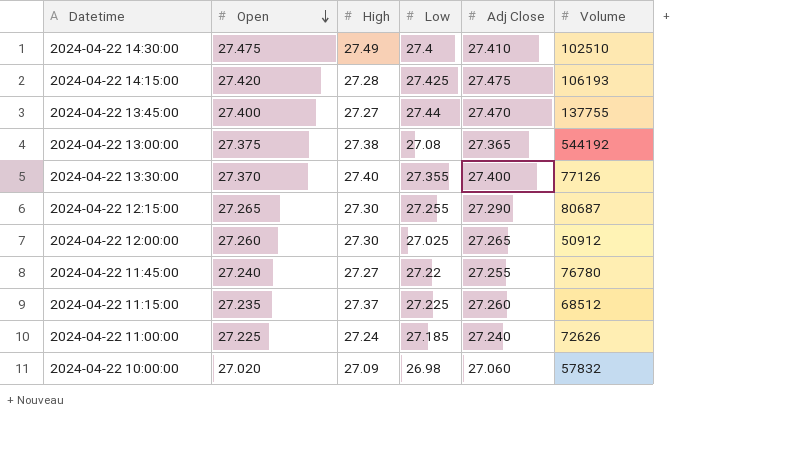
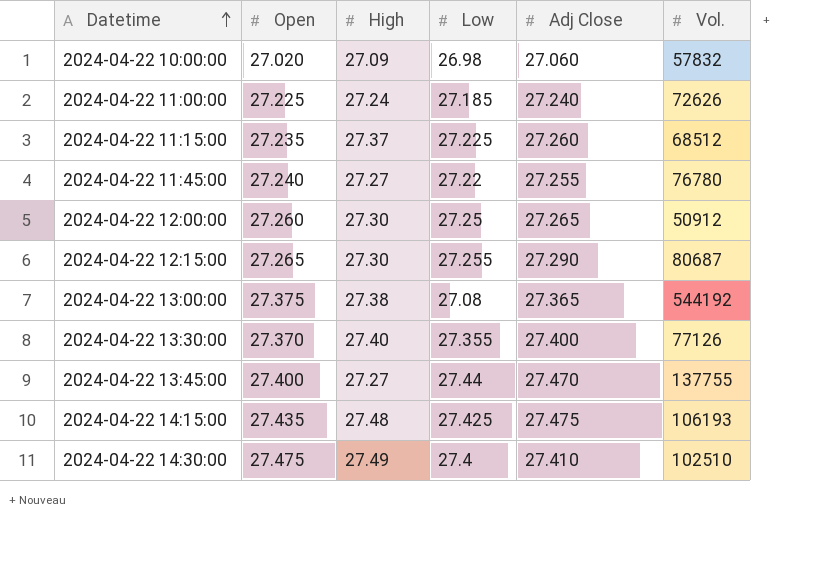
row order: Open descending -> Datetime ascending
column name: Volume -> Vol.
2024-04-22 12:00:00 | Low: 27.025 -> 27.25
2024-04-22 14:15:00 | Open: 27.420 -> 27.435
2024-04-22 14:15:00 | High: 27.28 -> 27.48

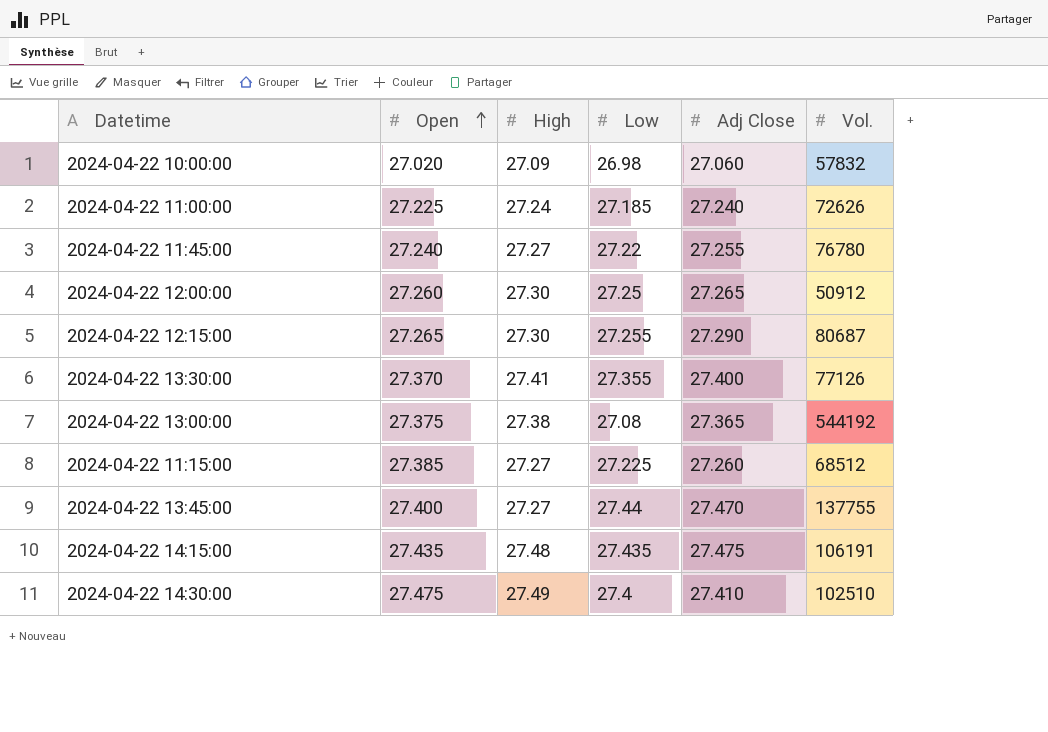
row order: Datetime ascending -> Open ascending
2024-04-22 13:30:00 | High: 27.40 -> 27.41
2024-04-22 11:15:00 | Open: 27.235 -> 27.385
2024-04-22 11:15:00 | High: 27.37 -> 27.27
2024-04-22 14:15:00 | Low: 27.425 -> 27.435
2024-04-22 14:15:00 | Vol.: 106193 -> 106191

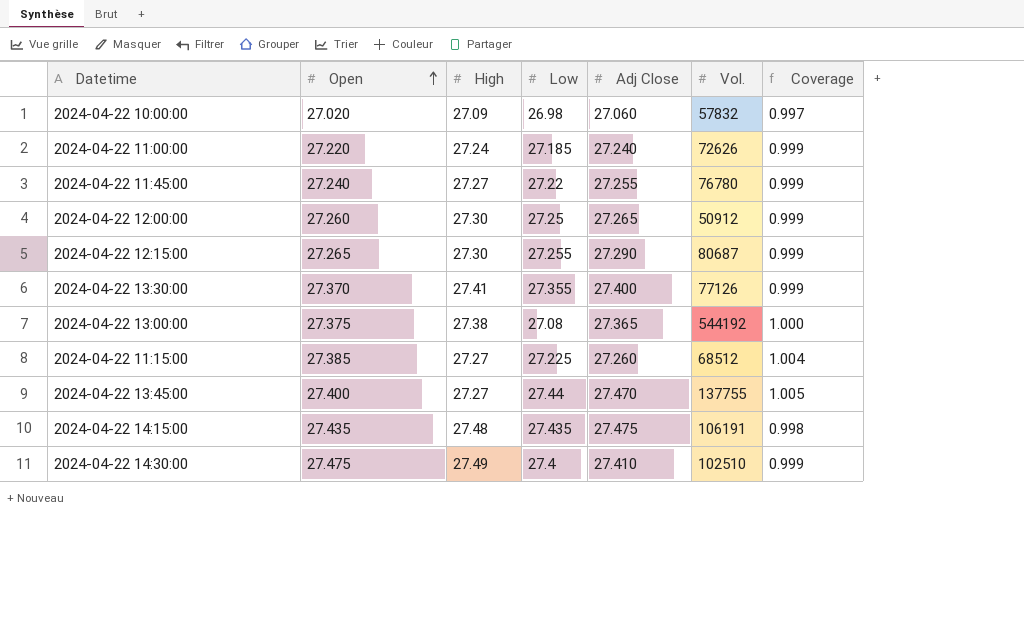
column Coverage | formula: none -> [Open] / [High]
2024-04-22 11:00:00 | Open: 27.225 -> 27.220

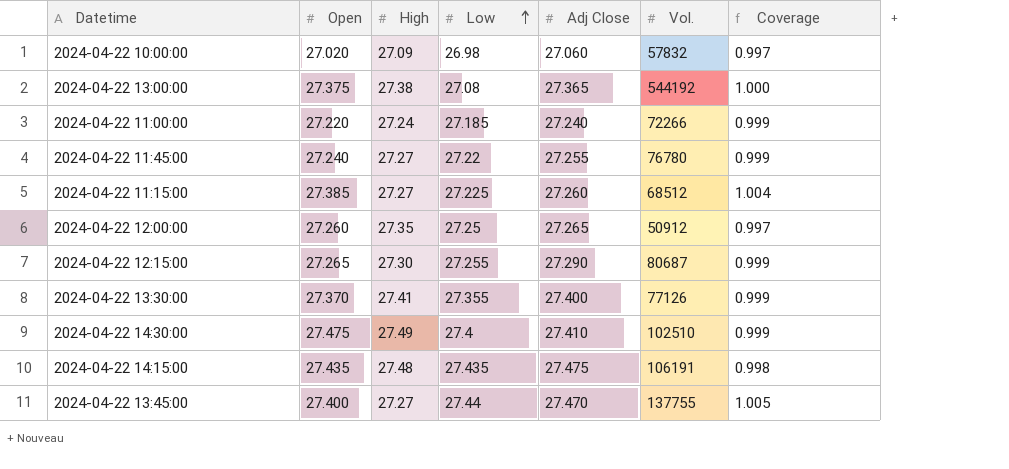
row order: Open ascending -> Low ascending
2024-04-22 11:00:00 | Vol.: 72626 -> 72266
2024-04-22 12:00:00 | High: 27.30 -> 27.35
2024-04-22 12:00:00 | Coverage: 0.999 -> 0.997

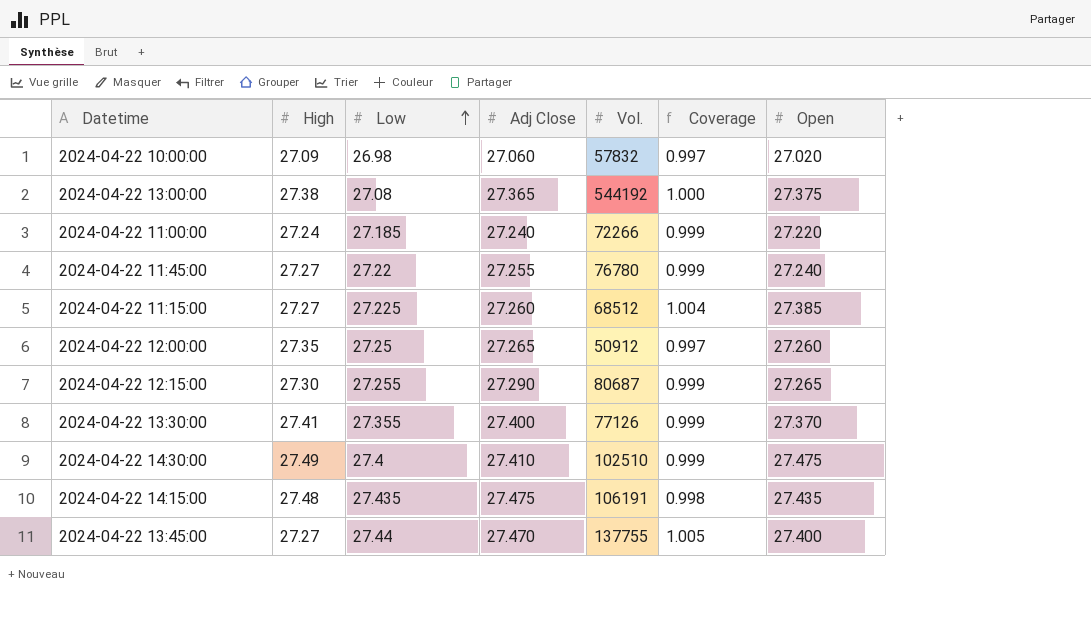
column Open | position: 2 -> 7

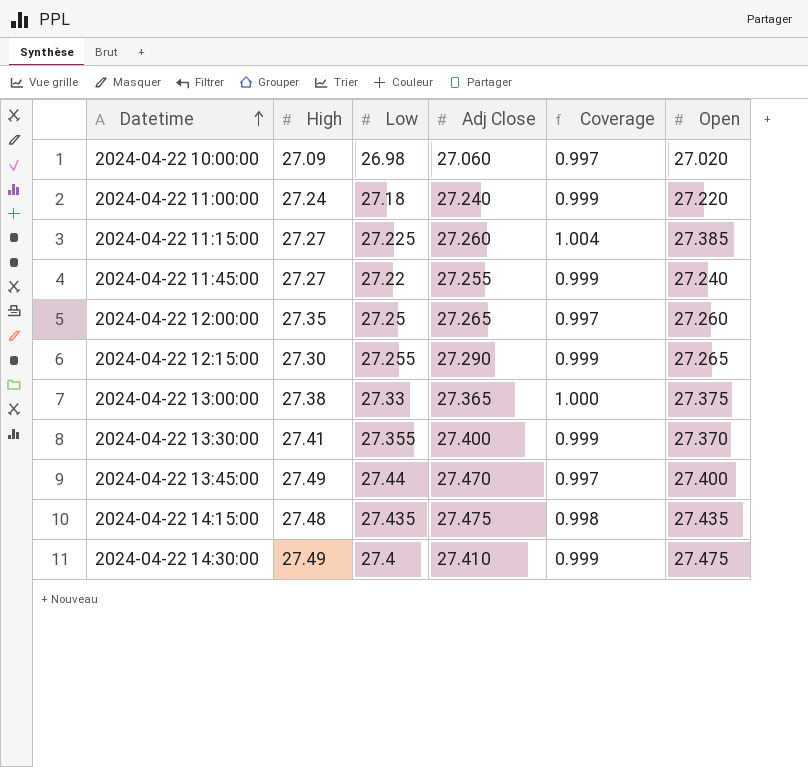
row order: Low ascending -> Datetime ascending
column Vol. | position: 5 -> none
2024-04-22 11:00:00 | Low: 27.185 -> 27.18
2024-04-22 13:00:00 | Low: 27.08 -> 27.33
2024-04-22 13:45:00 | High: 27.27 -> 27.49
2024-04-22 13:45:00 | Coverage: 1.005 -> 0.997

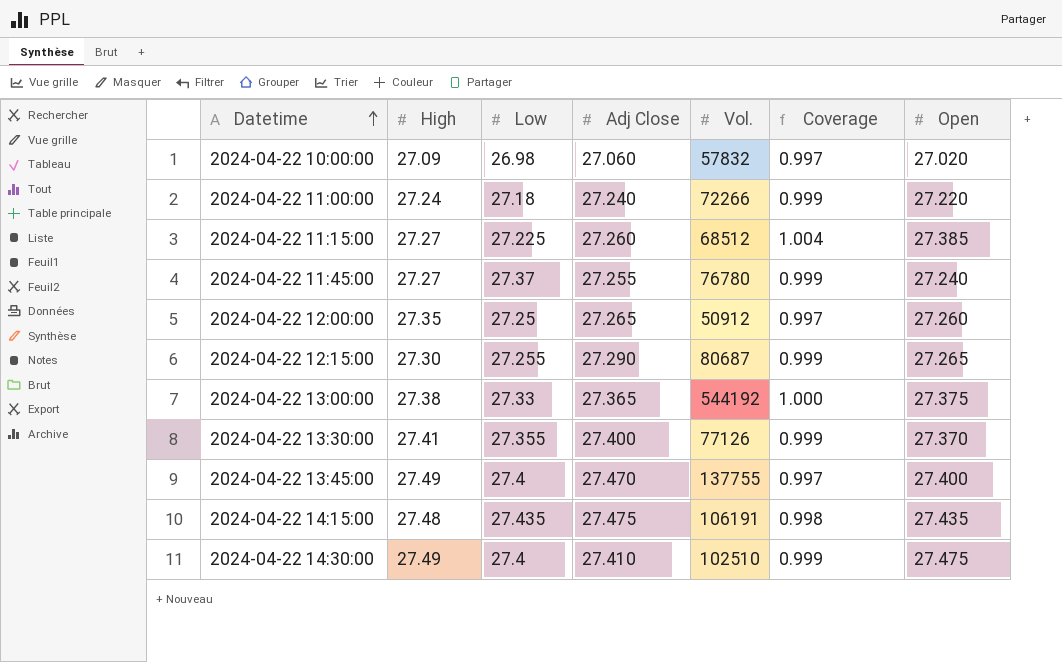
column Vol. | position: none -> 5
2024-04-22 11:45:00 | Low: 27.22 -> 27.37
2024-04-22 13:45:00 | Low: 27.44 -> 27.4

